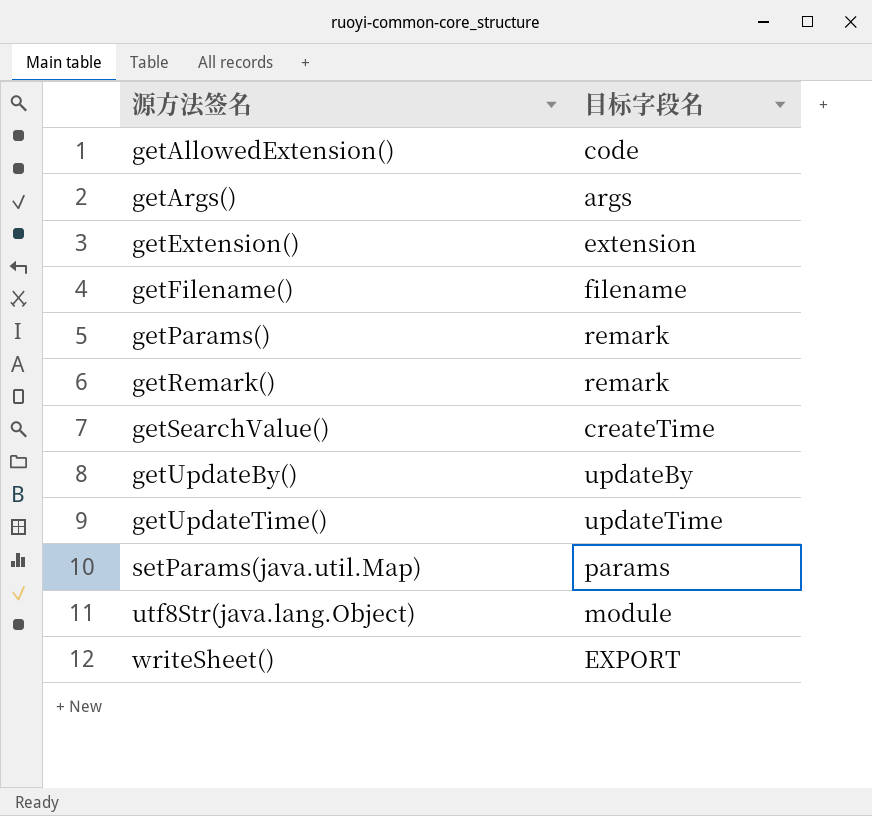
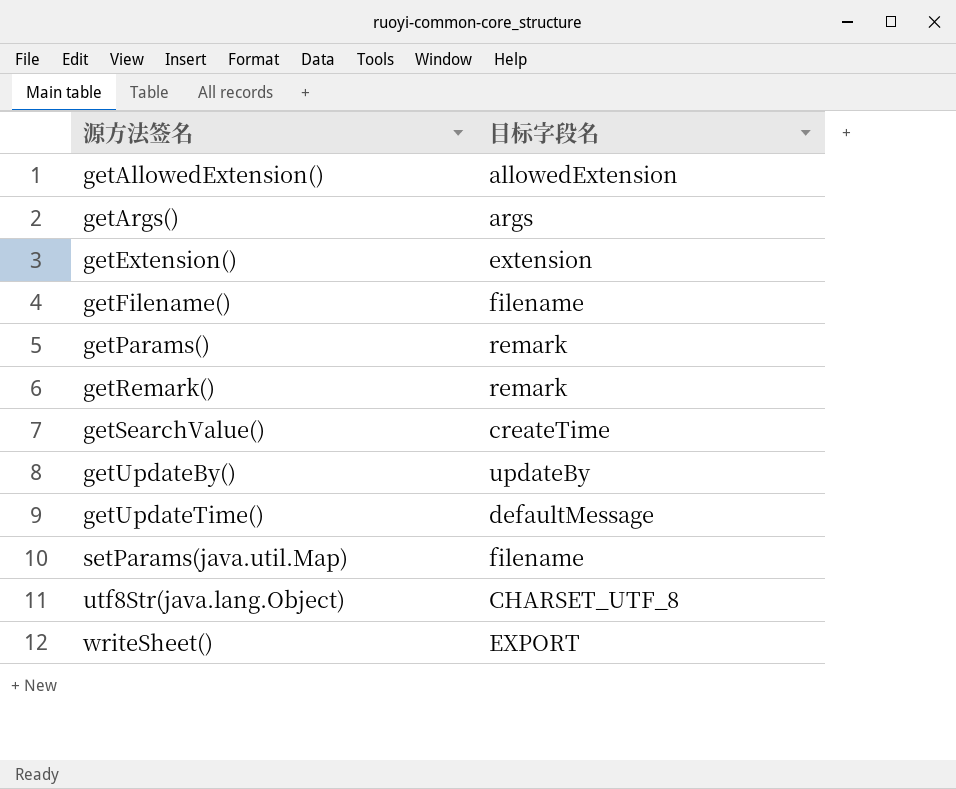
getAllowedExtension() | 目标字段名: code -> allowedExtension
getUpdateTime() | 目标字段名: updateTime -> defaultMessage
setParams(java.util.Map) | 目标字段名: params -> filename
utf8Str(java.lang.Object) | 目标字段名: module -> CHARSET_UTF_8

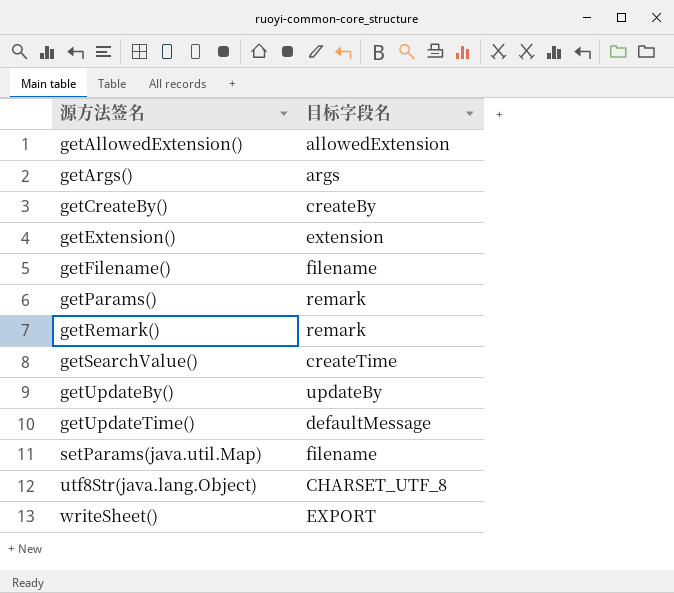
row getCreateBy(): none -> createBy

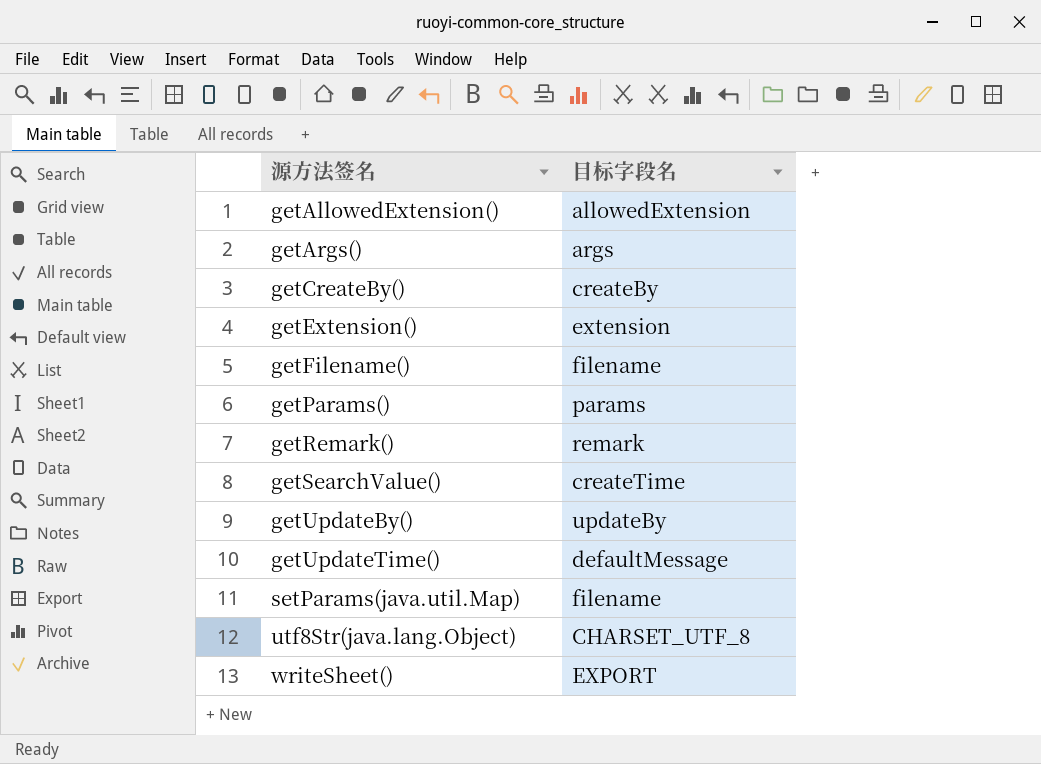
getParams() | 目标字段名: remark -> params

